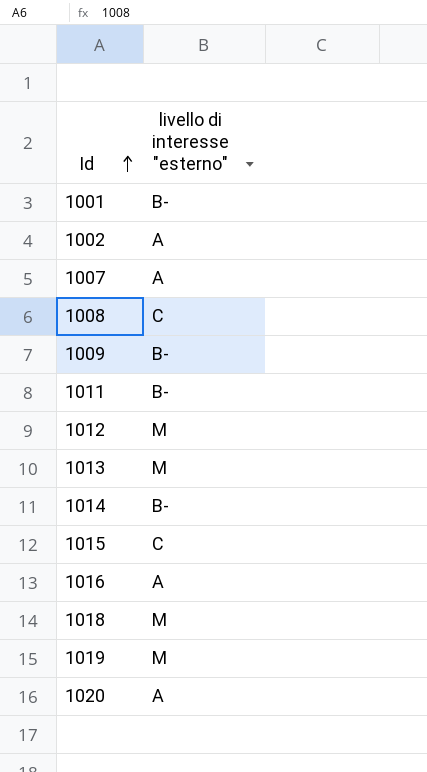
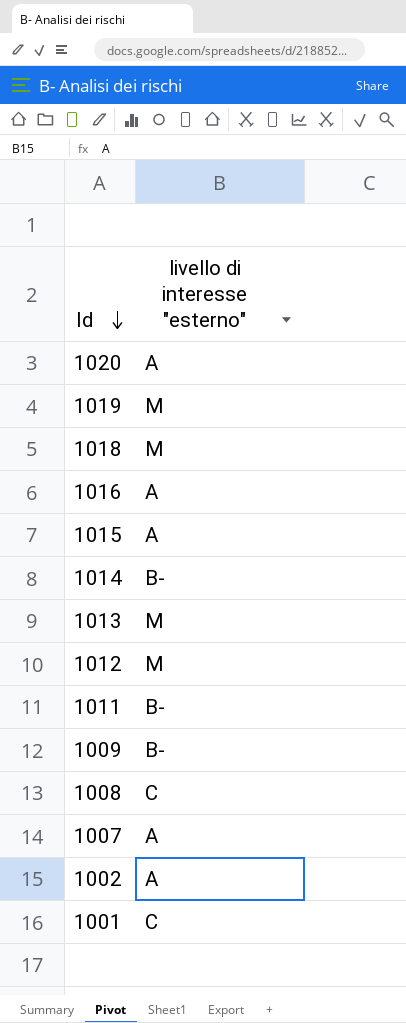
row order: Id ascending -> Id descending
1015 | livello di interesse "esterno": C -> A
1001 | livello di interesse "esterno": B- -> C

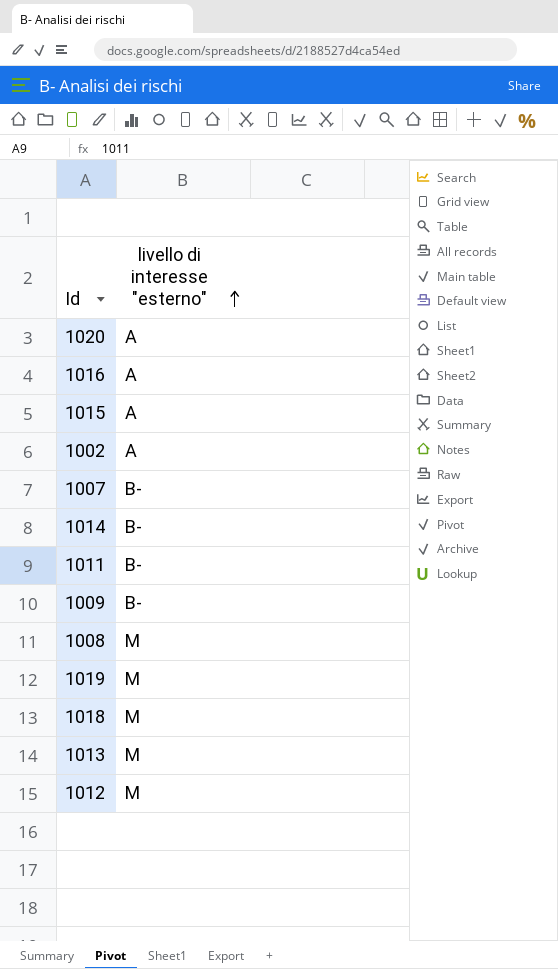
row order: Id descending -> livello di interesse "esterno" ascending
row 1001: C -> none
1007 | livello di interesse "esterno": A -> B-
1008 | livello di interesse "esterno": C -> M

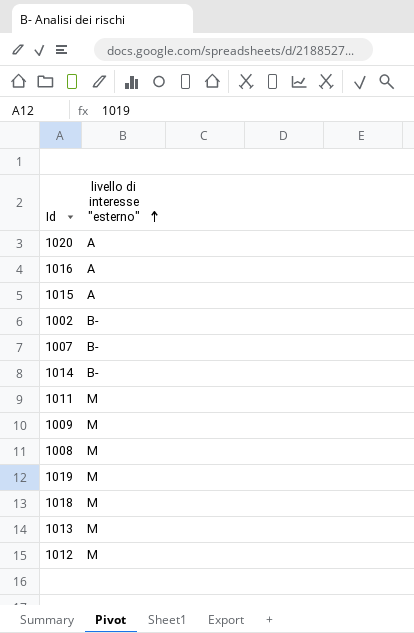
1002 | livello di interesse "esterno": A -> B-
1011 | livello di interesse "esterno": B- -> M
1009 | livello di interesse "esterno": B- -> M

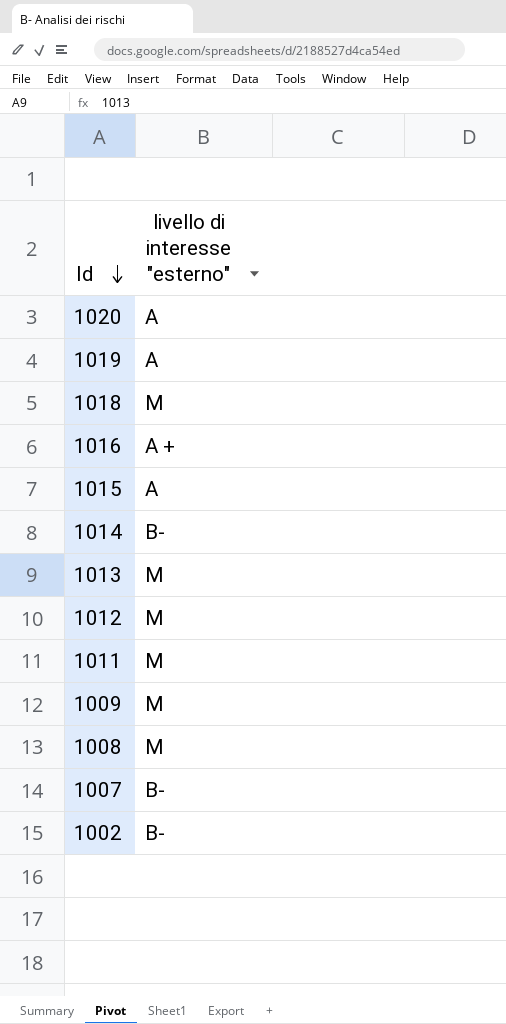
row order: livello di interesse "esterno" ascending -> Id descending
1019 | livello di interesse "esterno": M -> A
1016 | livello di interesse "esterno": A -> A +

